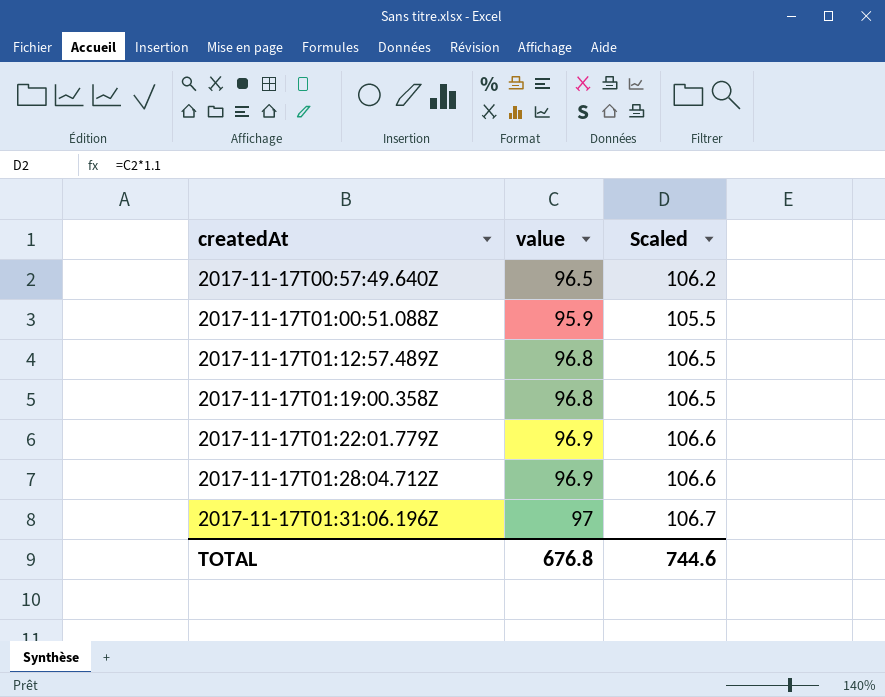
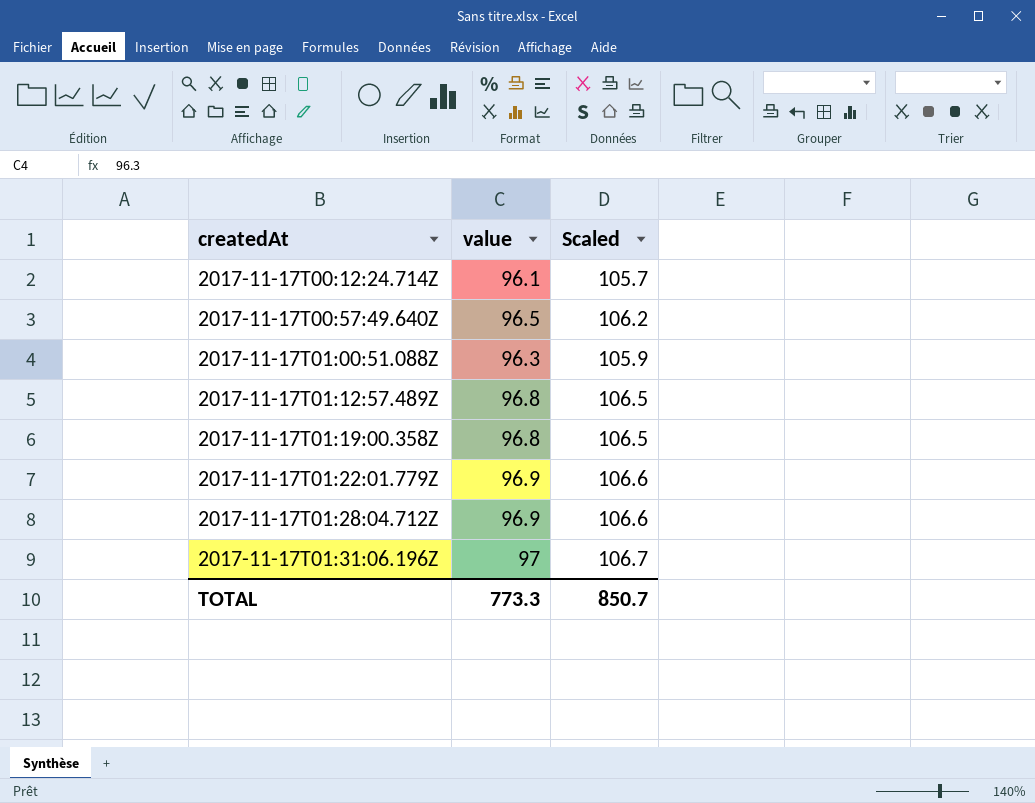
row 2017-11-17T00:12:24.714Z: none -> 96.1 | 105.7
2017-11-17T01:00:51.088Z | value: 95.9 -> 96.3
2017-11-17T01:00:51.088Z | Scaled: 105.5 -> 105.9
TOTAL | value: 676.8 -> 773.3
TOTAL | Scaled: 744.6 -> 850.7

